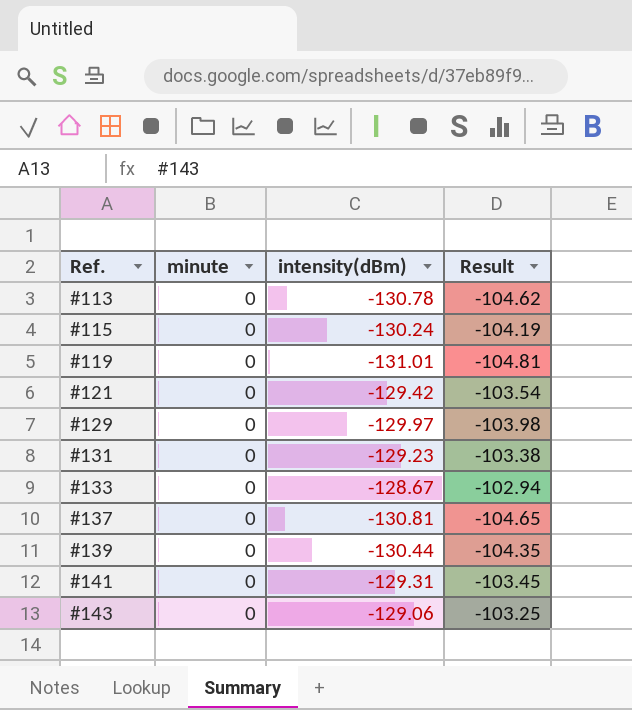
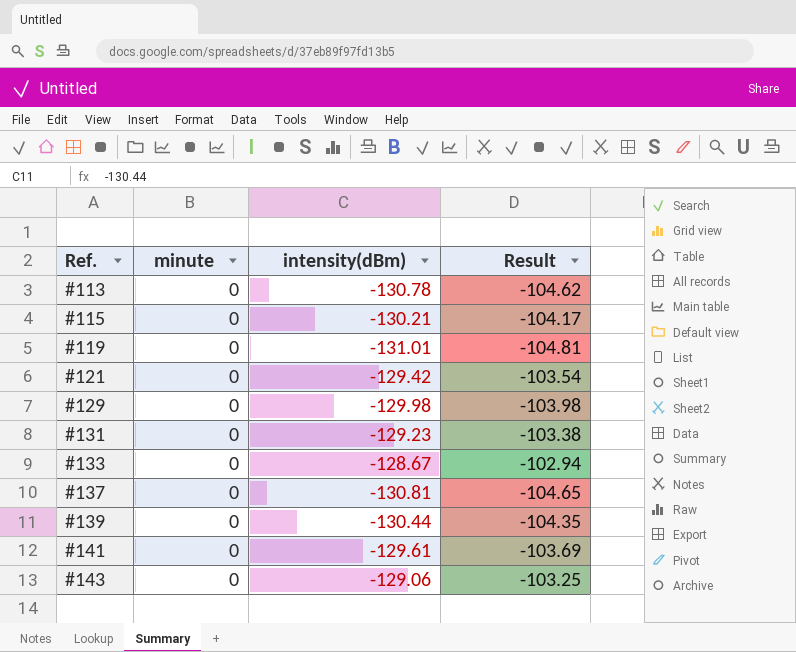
#115 | intensity(dBm): -130.24 -> -130.21
#115 | Result: -104.19 -> -104.17
#129 | intensity(dBm): -129.97 -> -129.98
#141 | intensity(dBm): -129.31 -> -129.61
#141 | Result: -103.45 -> -103.69

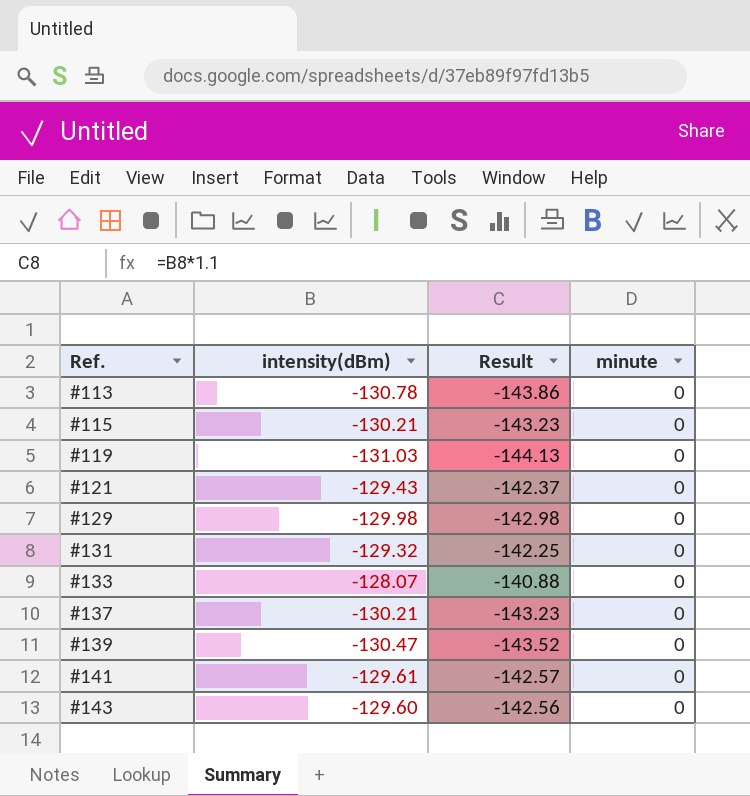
column Result | formula: [intensity(dBm)] * 0.8 -> [intensity(dBm)] * 1.1
column minute | position: 2 -> 4
#119 | intensity(dBm): -131.01 -> -131.03
#121 | intensity(dBm): -129.42 -> -129.43
#131 | intensity(dBm): -129.23 -> -129.32
#133 | intensity(dBm): -128.67 -> -128.07
#137 | intensity(dBm): -130.81 -> -130.21
#139 | intensity(dBm): -130.44 -> -130.47
#143 | intensity(dBm): -129.06 -> -129.60

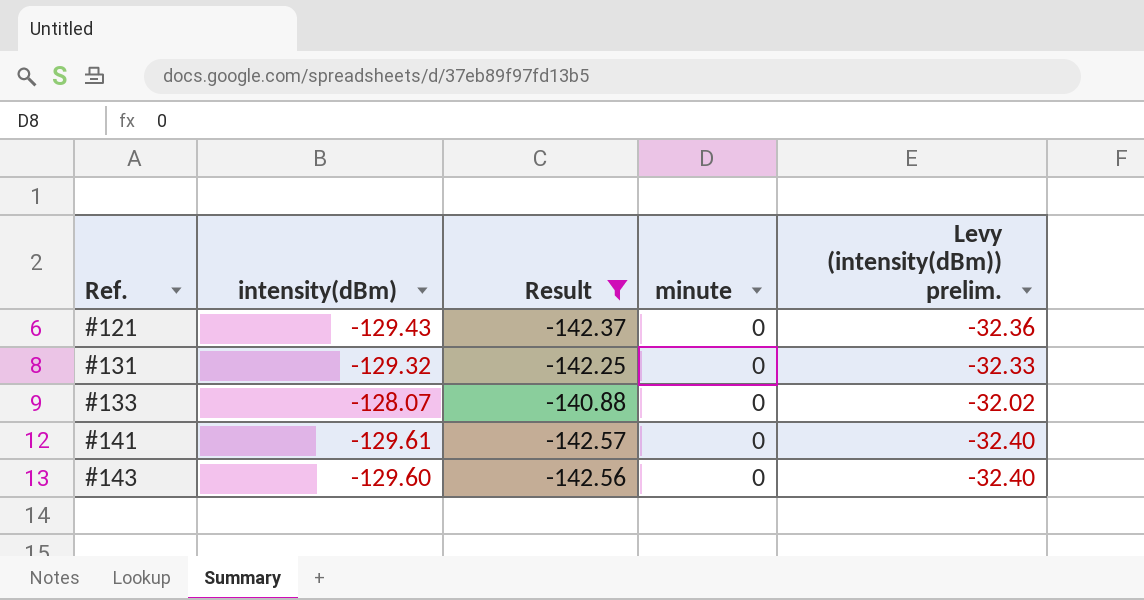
filter: none -> Result >= -142.57
column Levy (intensity(dBm)) prelim. | formula: none -> [intensity(dBm)] * 0.25

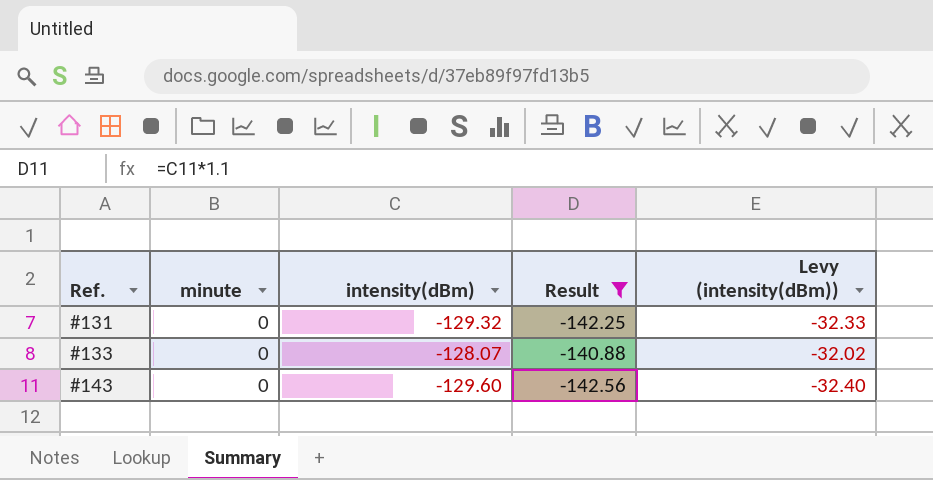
column minute | position: 4 -> 2
column name: Levy (intensity(dBm)) prelim. -> Levy (intensity(dBm))
row #121: -129.43 | -142.37 | 0 | -32.36 -> none
row #141: -129.61 | -142.57 | 0 | -32.40 -> none

